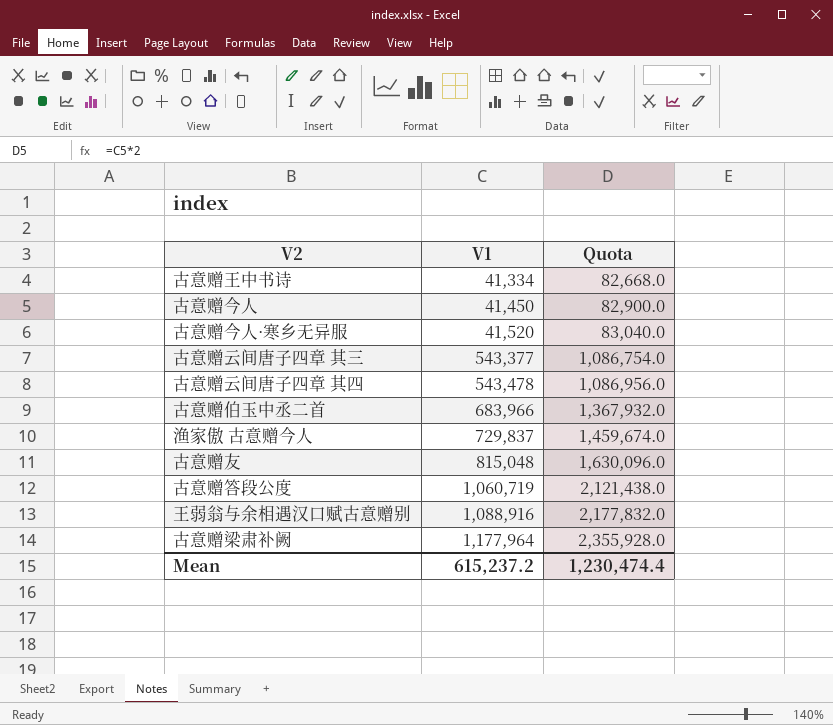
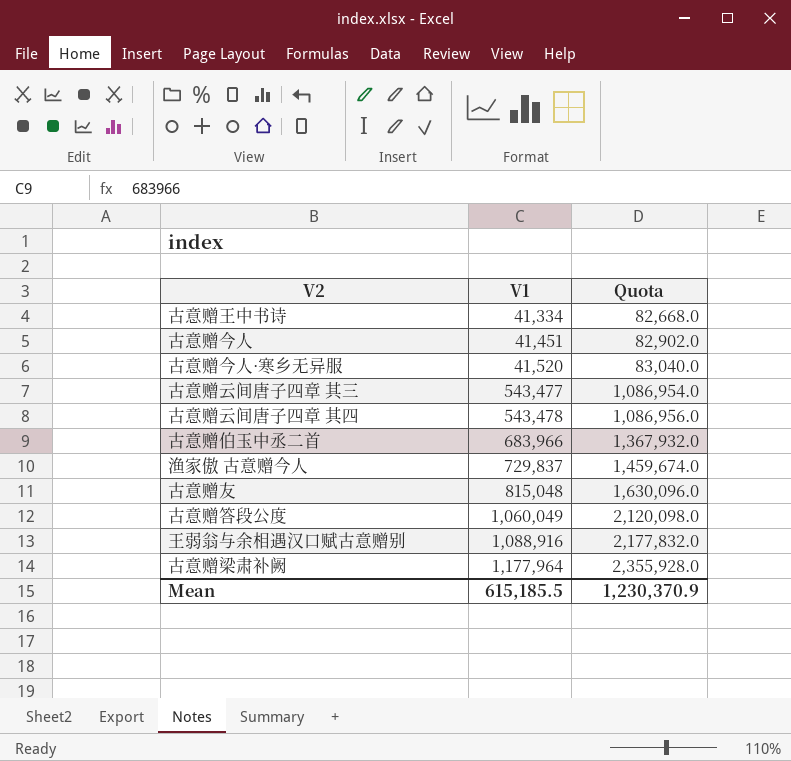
古意赠今人 | V1: 41,450 -> 41,451
古意赠今人 | Quota: 82,900.0 -> 82,902.0
古意赠云间唐子四章 其三 | V1: 543,377 -> 543,477
古意赠云间唐子四章 其三 | Quota: 1,086,754.0 -> 1,086,954.0
古意赠答段公度 | V1: 1,060,719 -> 1,060,049
古意赠答段公度 | Quota: 2,121,438.0 -> 2,120,098.0
Mean | V1: 615,237.2 -> 615,185.5
Mean | Quota: 1,230,474.4 -> 1,230,370.9

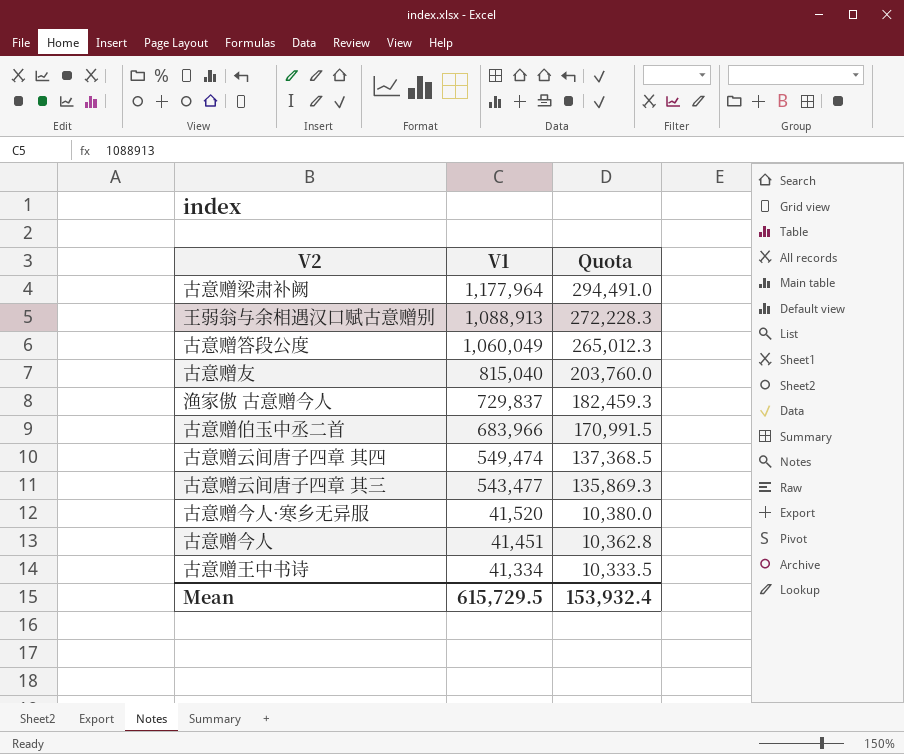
row order: V1 ascending -> V1 descending
column Quota | formula: [V1] * 2 -> [V1] * 0.25
王弱翁与余相遇汉口赋古意赠别 | V1: 1,088,916 -> 1,088,913
古意赠友 | V1: 815,048 -> 815,040
古意赠云间唐子四章 其四 | V1: 543,478 -> 549,474
Mean | V1: 615,185.5 -> 615,729.5
Mean | Quota: 1,230,370.9 -> 153,932.4

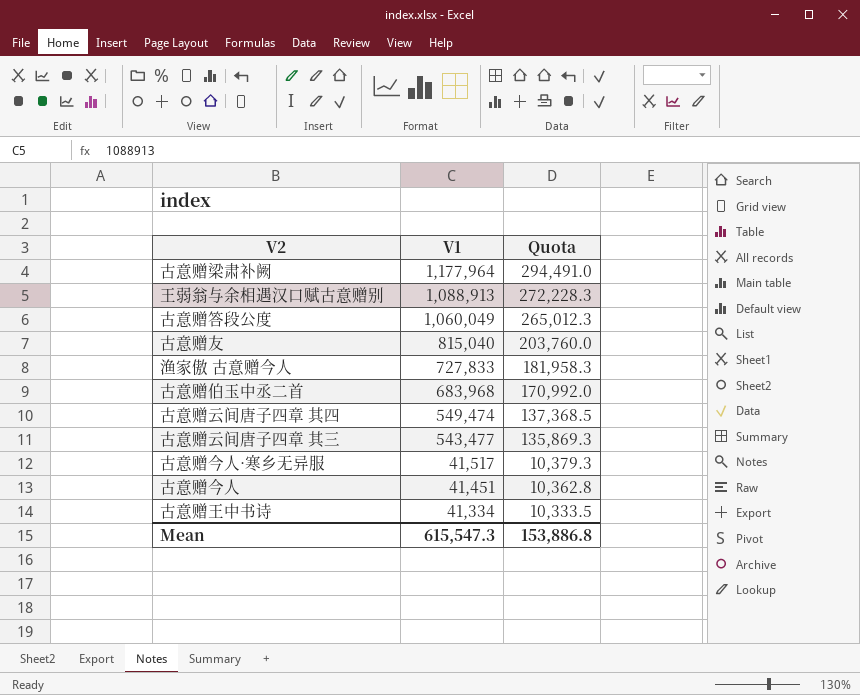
渔家傲 古意赠今人 | V1: 729,837 -> 727,833
渔家傲 古意赠今人 | Quota: 182,459.3 -> 181,958.3
古意赠伯玉中丞二首 | V1: 683,966 -> 683,968
古意赠伯玉中丞二首 | Quota: 170,991.5 -> 170,992.0
古意赠今人·寒乡无异服 | V1: 41,520 -> 41,517
古意赠今人·寒乡无异服 | Quota: 10,380.0 -> 10,379.3
Mean | V1: 615,729.5 -> 615,547.3
Mean | Quota: 153,932.4 -> 153,886.8

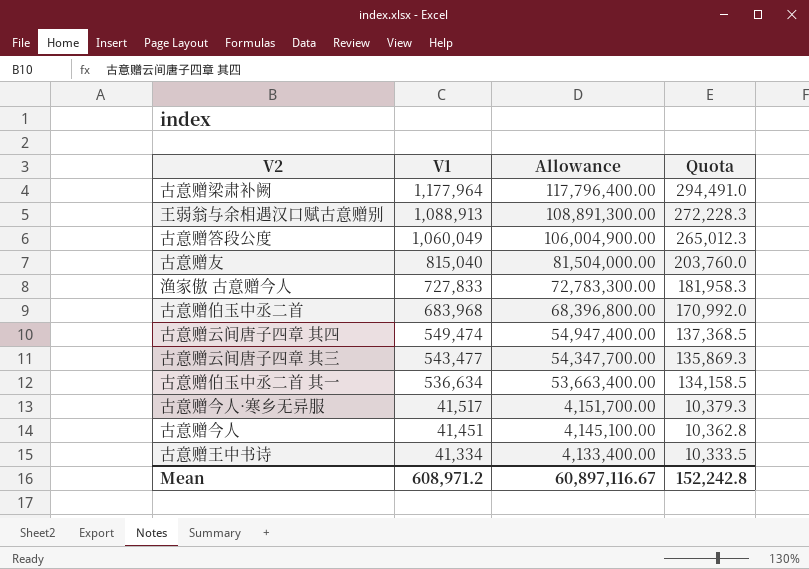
column Allowance | formula: none -> [V1] * 100
row 古意赠伯玉中丞二首 其一: none -> 536,634 | 53,663,400.00 | 134,158.5
Mean | V1: 615,547.3 -> 608,971.2
Mean | Quota: 153,886.8 -> 152,242.8

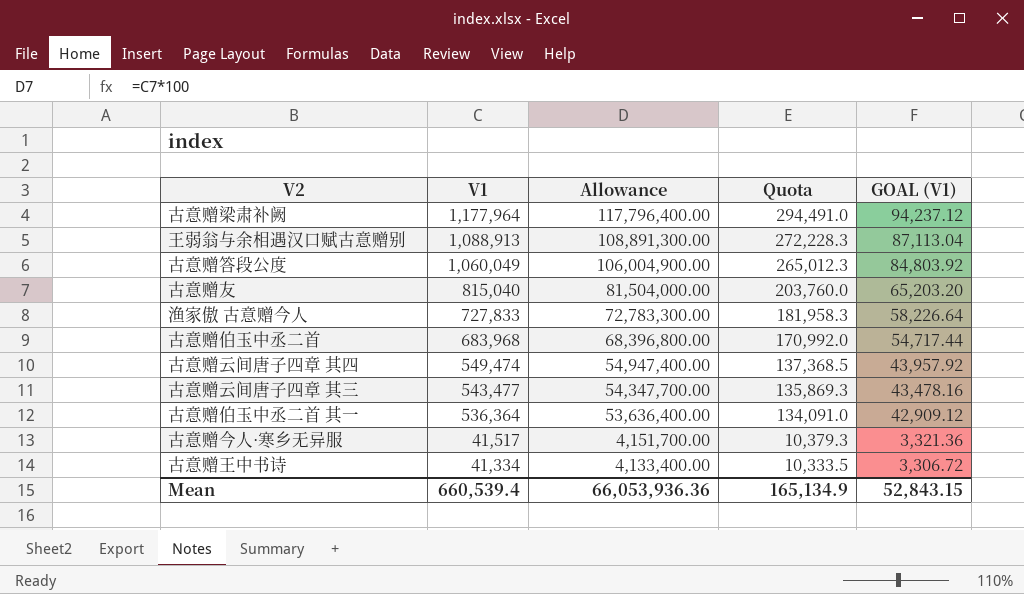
column GOAL (V1) | formula: none -> [V1] * 0.08
row 古意赠今人: 41,451 | 4,145,100.00 | 10,362.8 -> none
古意赠伯玉中丞二首 其一 | V1: 536,634 -> 536,364
古意赠伯玉中丞二首 其一 | Allowance: 53,663,400.00 -> 53,636,400.00
古意赠伯玉中丞二首 其一 | Quota: 134,158.5 -> 134,091.0
Mean | V1: 608,971.2 -> 660,539.4
Mean | Allowance: 60,897,116.67 -> 66,053,936.36
Mean | Quota: 152,242.8 -> 165,134.9

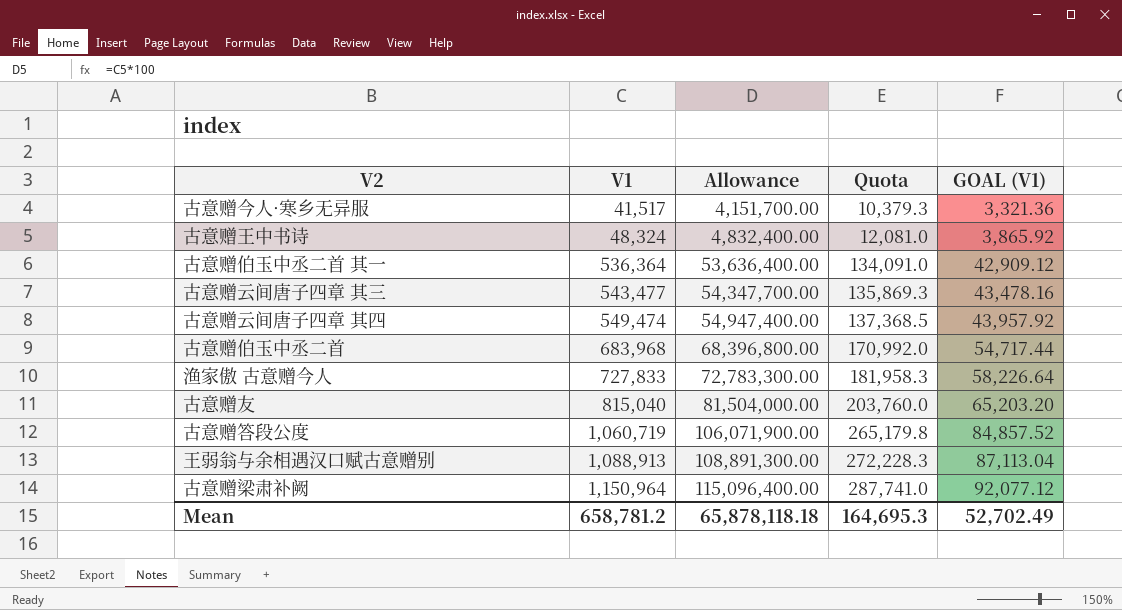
row order: V1 descending -> V1 ascending
古意赠王中书诗 | V1: 41,334 -> 48,324
古意赠王中书诗 | Allowance: 4,133,400.00 -> 4,832,400.00
古意赠王中书诗 | Quota: 10,333.5 -> 12,081.0
古意赠王中书诗 | GOAL (V1): 3,306.72 -> 3,865.92
古意赠答段公度 | V1: 1,060,049 -> 1,060,719
古意赠答段公度 | Allowance: 106,004,900.00 -> 106,071,900.00
古意赠答段公度 | Quota: 265,012.3 -> 265,179.8
古意赠答段公度 | GOAL (V1): 84,803.92 -> 84,857.52
古意赠梁肃补阙 | V1: 1,177,964 -> 1,150,964
古意赠梁肃补阙 | Allowance: 117,796,400.00 -> 115,096,400.00
古意赠梁肃补阙 | Quota: 294,491.0 -> 287,741.0
古意赠梁肃补阙 | GOAL (V1): 94,237.12 -> 92,077.12
Mean | V1: 660,539.4 -> 658,781.2
Mean | Allowance: 66,053,936.36 -> 65,878,118.18
Mean | Quota: 165,134.9 -> 164,695.3
Mean | GOAL (V1): 52,843.15 -> 52,702.49

